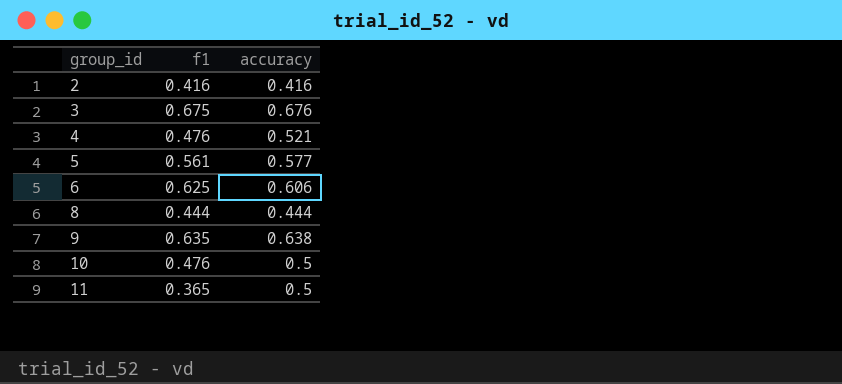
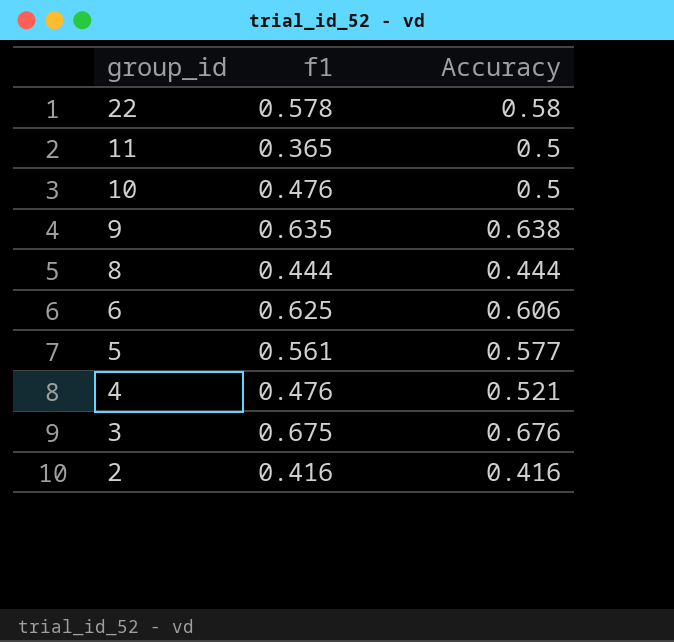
row order: group_id ascending -> group_id descending
column name: accuracy -> Accuracy
row 22: none -> 0.578 | 0.58

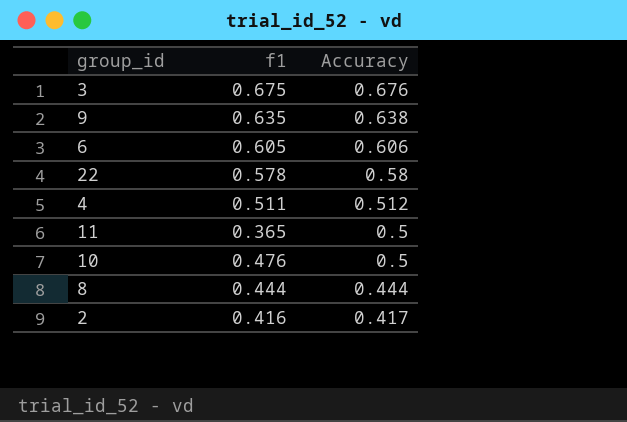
row order: group_id descending -> Accuracy descending
row 5: 0.561 | 0.577 -> none
6 | f1: 0.625 -> 0.605
4 | f1: 0.476 -> 0.511
4 | Accuracy: 0.521 -> 0.512
2 | Accuracy: 0.416 -> 0.417

